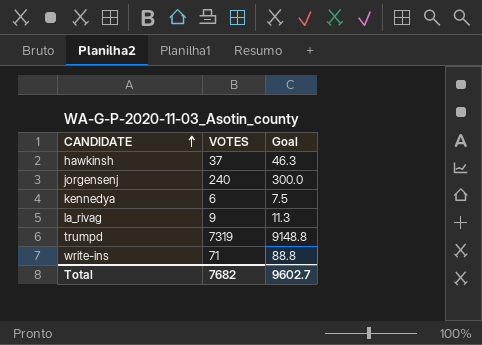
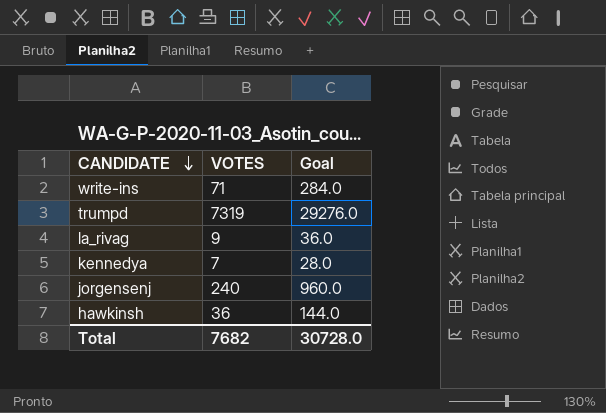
row order: CANDIDATE ascending -> CANDIDATE descending
column Goal | formula: [VOTES] * 1.25 -> [VOTES] * 4
kennedya | VOTES: 6 -> 7
hawkinsh | VOTES: 37 -> 36
Total | Goal: 9602.7 -> 30728.0

